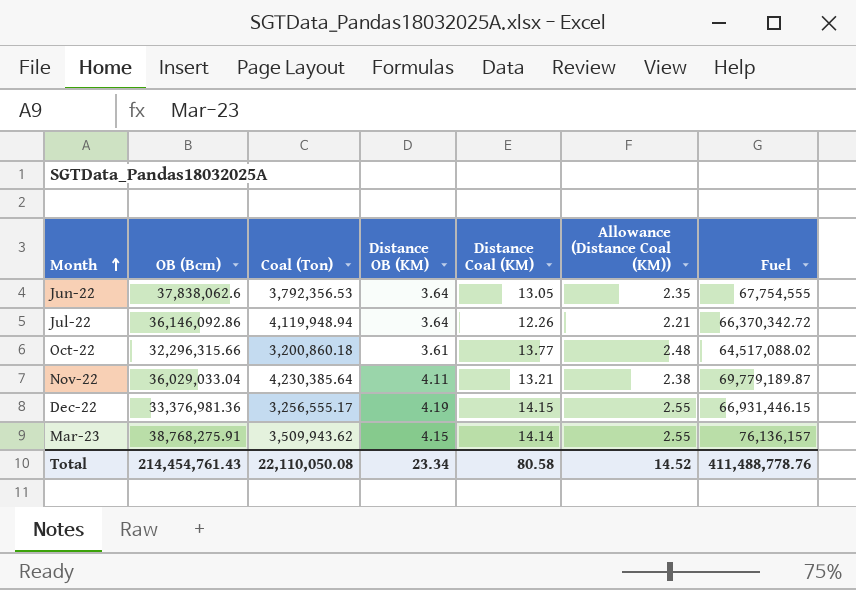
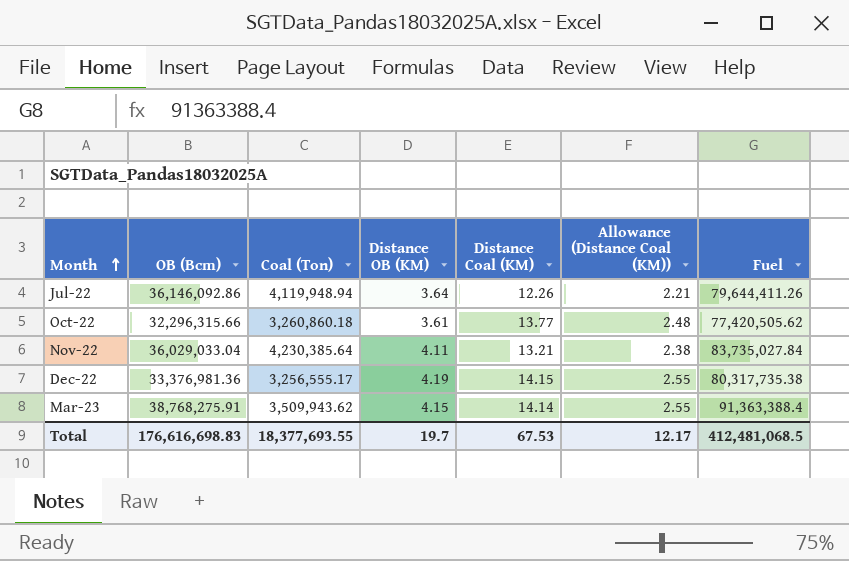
row Jun-22: 37,838,062.6 | 3,792,356.53 | 3.64 | 13.05 | 2.35 | 67,754,555 -> none
Jul-22 | Fuel: 66,370,342.72 -> 79,644,411.26
Oct-22 | Coal (Ton): 3,200,860.18 -> 3,260,860.18
Oct-22 | Fuel: 64,517,088.02 -> 77,420,505.62
Nov-22 | Fuel: 69,779,189.87 -> 83,735,027.84
Dec-22 | Fuel: 66,931,446.15 -> 80,317,735.38
Mar-23 | Fuel: 76,136,157 -> 91,363,388.4
Total | OB (Bcm): 214,454,761.43 -> 176,616,698.83
Total | Coal (Ton): 22,110,050.08 -> 18,377,693.55
Total | Distance OB (KM): 23.34 -> 19.7
Total | Distance Coal (KM): 80.58 -> 67.53
Total | Allowance (Distance Coal (KM)): 14.52 -> 12.17
Total | Fuel: 411,488,778.76 -> 412,481,068.5

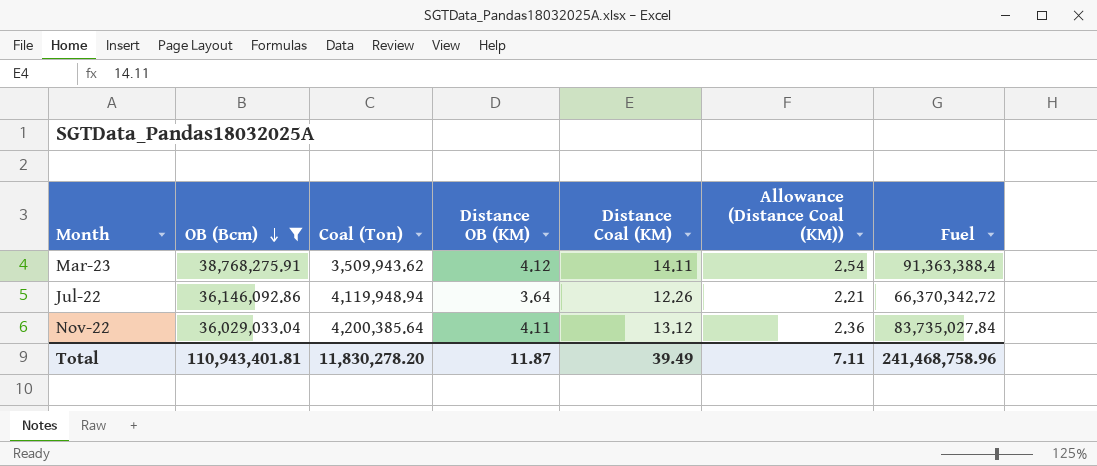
filter: none -> OB (Bcm) >= 36,029,033.04
row order: Month ascending -> OB (Bcm) descending
Mar-23 | Distance OB (KM): 4.15 -> 4.12
Mar-23 | Distance Coal (KM): 14.14 -> 14.11
Mar-23 | Allowance (Distance Coal (KM)): 2.55 -> 2.54
Jul-22 | Fuel: 79,644,411.26 -> 66,370,342.72
Nov-22 | Coal (Ton): 4,230,385.64 -> 4,200,385.64
Nov-22 | Distance Coal (KM): 13.21 -> 13.12
Nov-22 | Allowance (Distance Coal (KM)): 2.38 -> 2.36
Total | OB (Bcm): 176,616,698.83 -> 110,943,401.81
Total | Coal (Ton): 18,377,693.55 -> 11,830,278.20
Total | Distance OB (KM): 19.7 -> 11.87
Total | Distance Coal (KM): 67.53 -> 39.49
Total | Allowance (Distance Coal (KM)): 12.17 -> 7.11
Total | Fuel: 412,481,068.5 -> 241,468,758.96

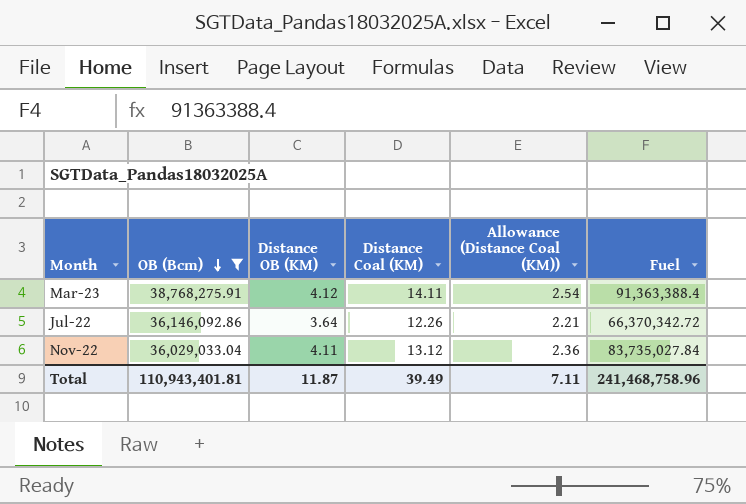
column Coal (Ton) | position: 3 -> none

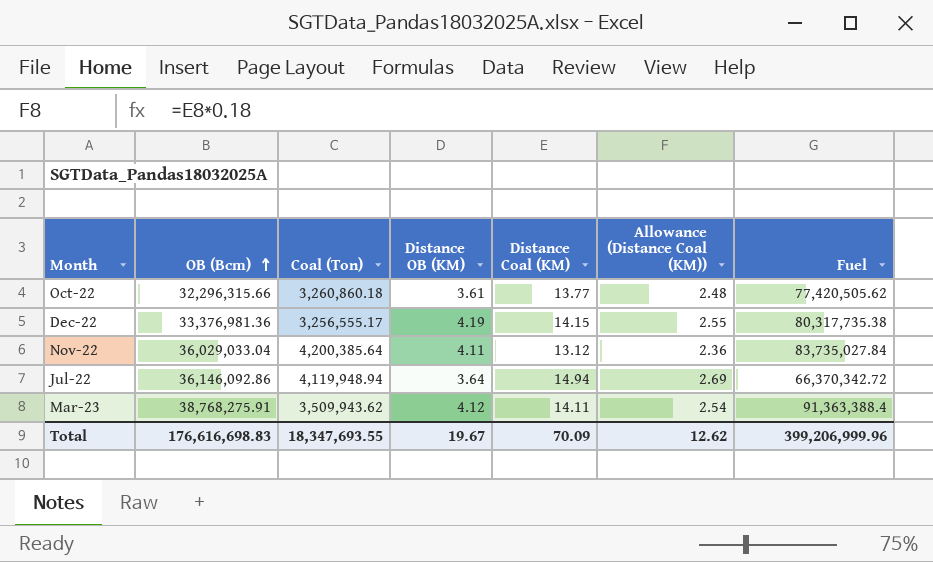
filter: OB (Bcm) >= 36,029,033.04 -> none
row order: OB (Bcm) descending -> OB (Bcm) ascending
column Coal (Ton) | position: none -> 3
Jul-22 | Distance Coal (KM): 12.26 -> 14.94
Jul-22 | Allowance (Distance Coal (KM)): 2.21 -> 2.69
Total | OB (Bcm): 110,943,401.81 -> 176,616,698.83
Total | Distance OB (KM): 11.87 -> 19.67
Total | Distance Coal (KM): 39.49 -> 70.09
Total | Allowance (Distance Coal (KM)): 7.11 -> 12.62
Total | Fuel: 241,468,758.96 -> 399,206,999.96

